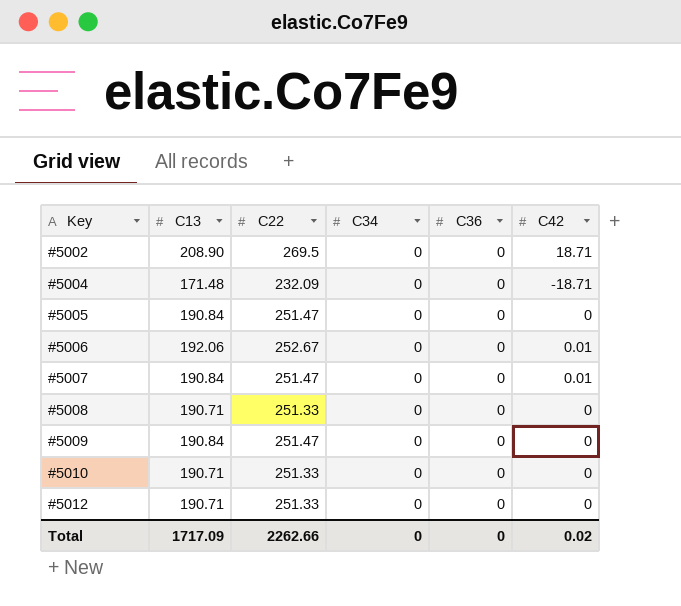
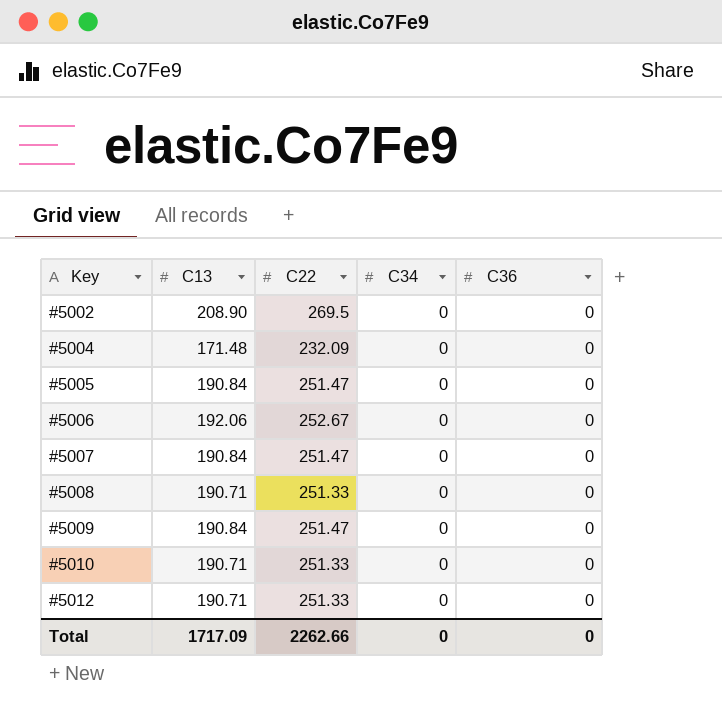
column C42 | position: 6 -> none

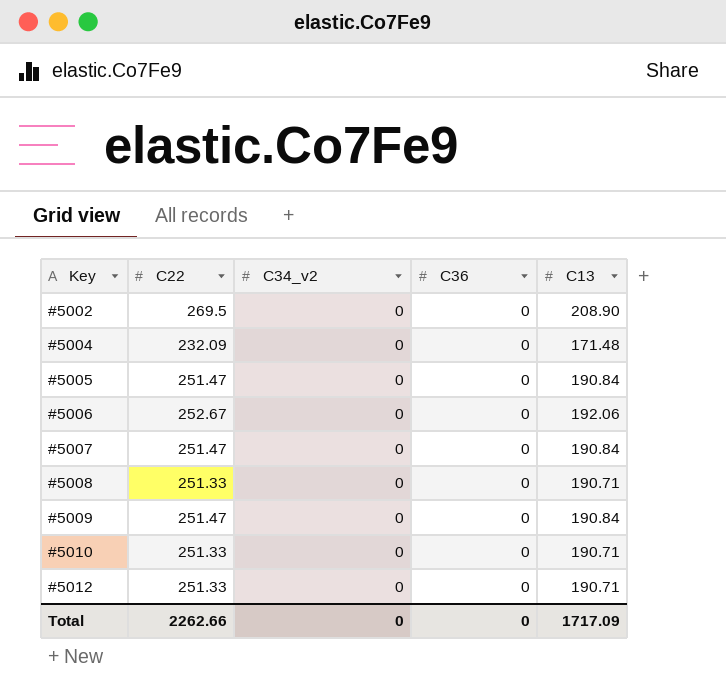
column name: C34 -> C34_v2
column C13 | position: 2 -> 5

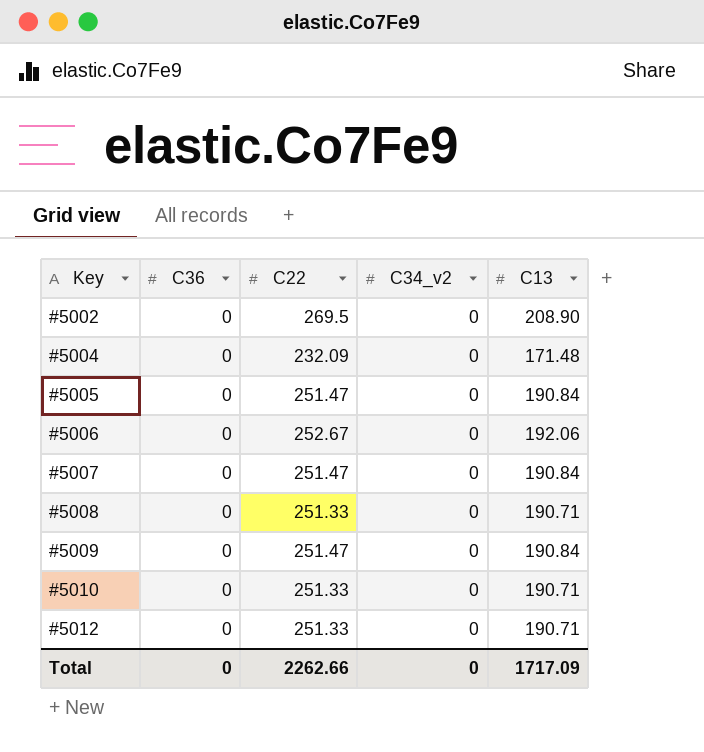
column C36 | position: 4 -> 2

